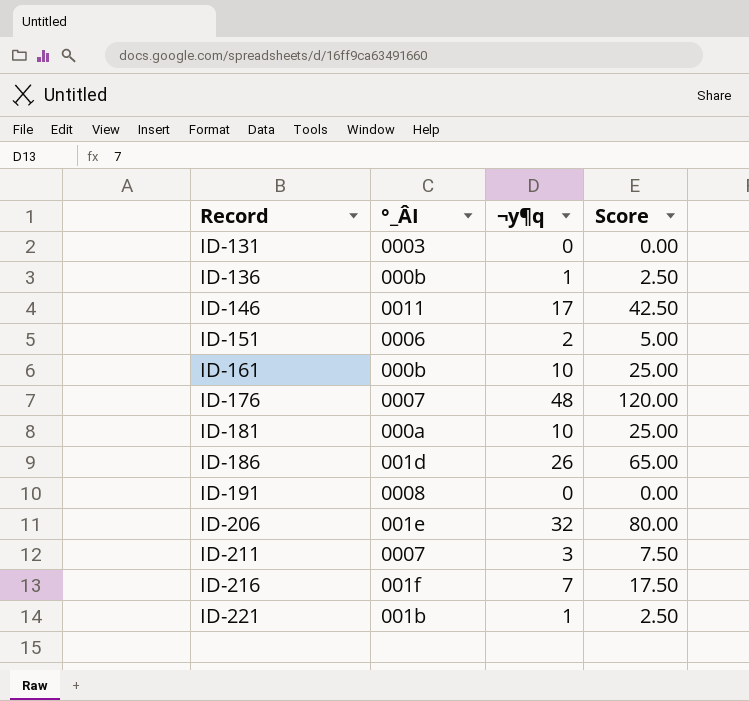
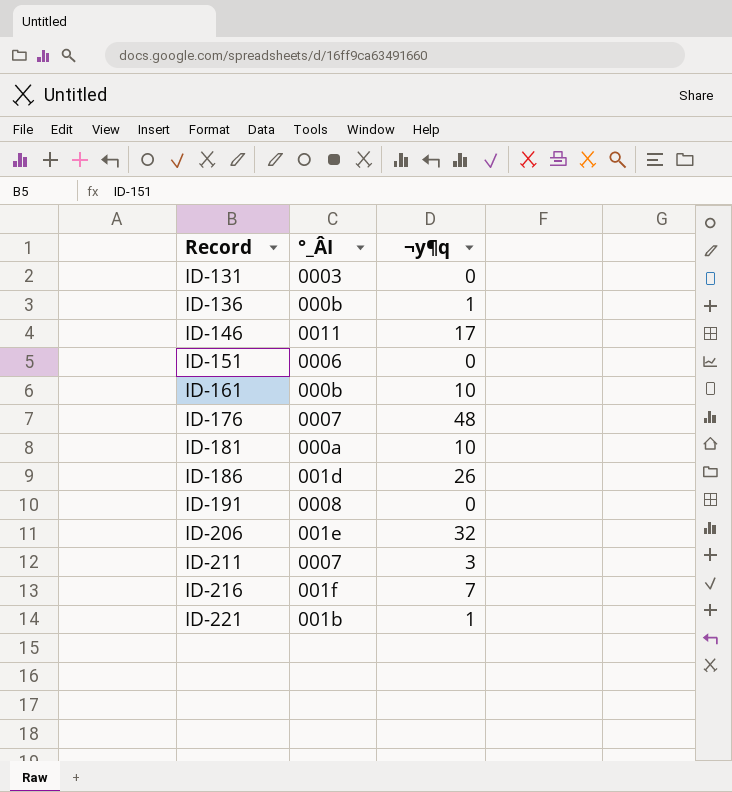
column Score | formula: [¬y¶q] * 2.5 -> none
ID-151 | ¬y¶q: 2 -> 0

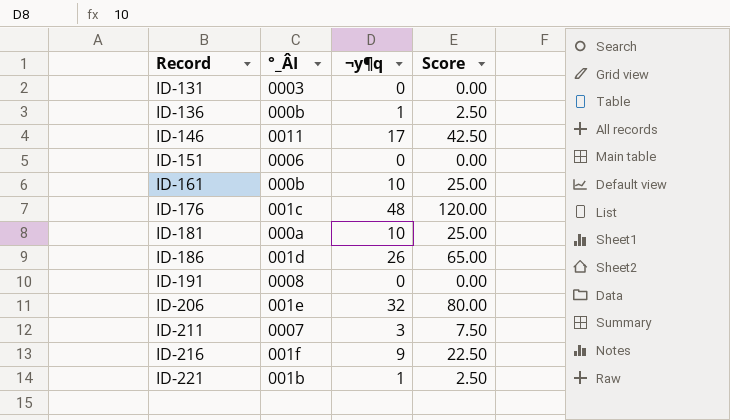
column Score | formula: none -> [¬y¶q] * 2.5
ID-176 | °_ÂI: 0007 -> 001c
ID-216 | ¬y¶q: 7 -> 9

